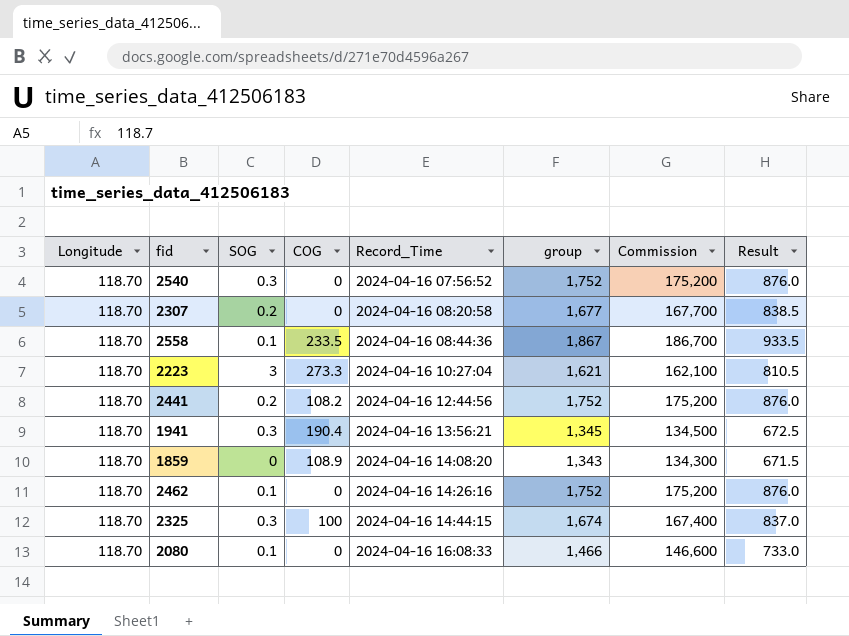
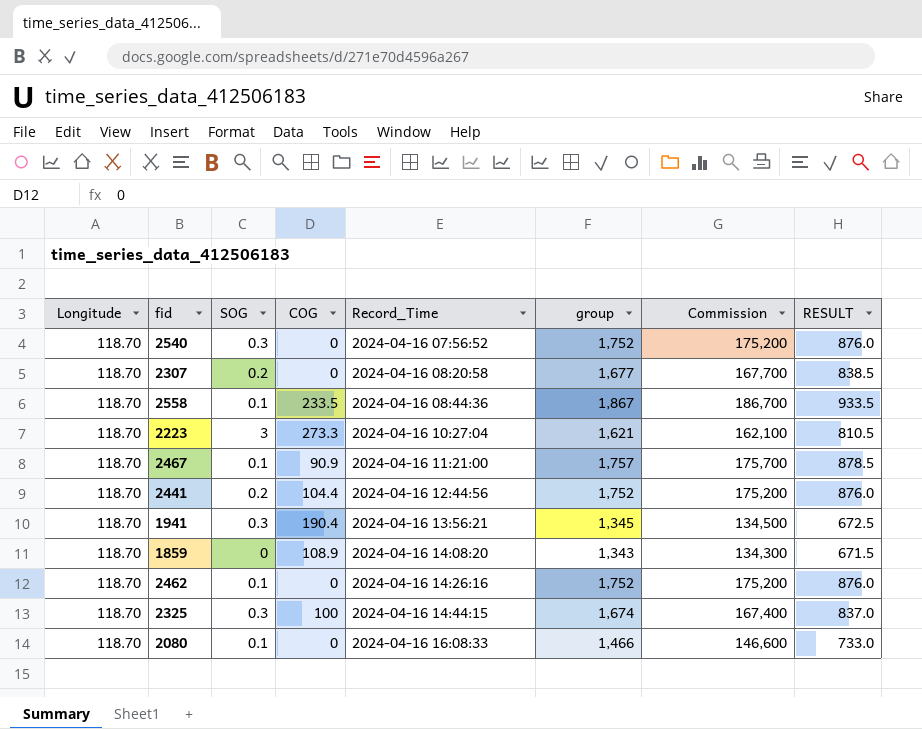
column name: Result -> RESULT
row 2467: none -> 118.70 | 0.1 | 90.9 | 2024-04-16 11:21:00 | 1,757 | 175,700 | 878.5
2441 | COG: 108.2 -> 104.4

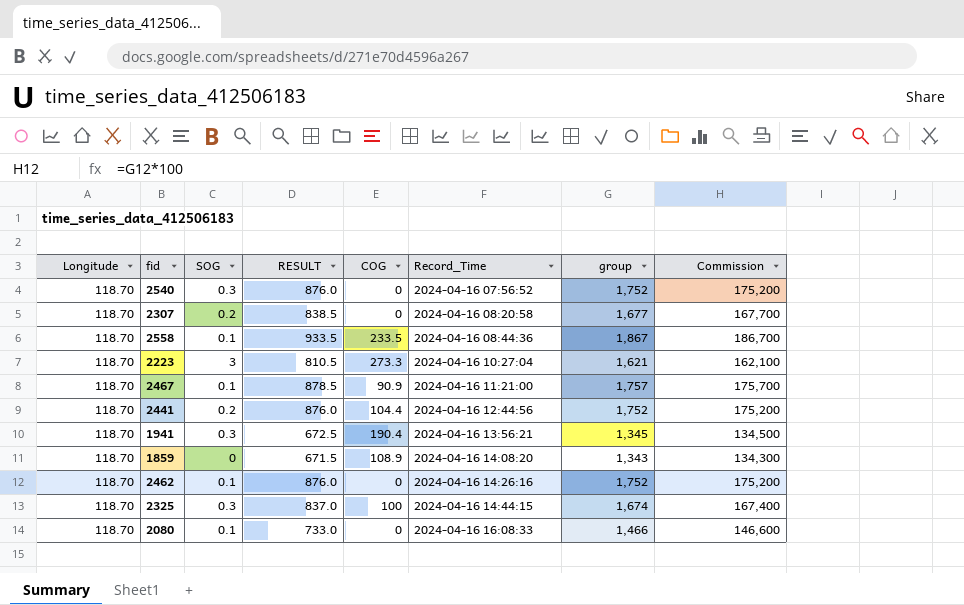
column RESULT | position: 8 -> 4

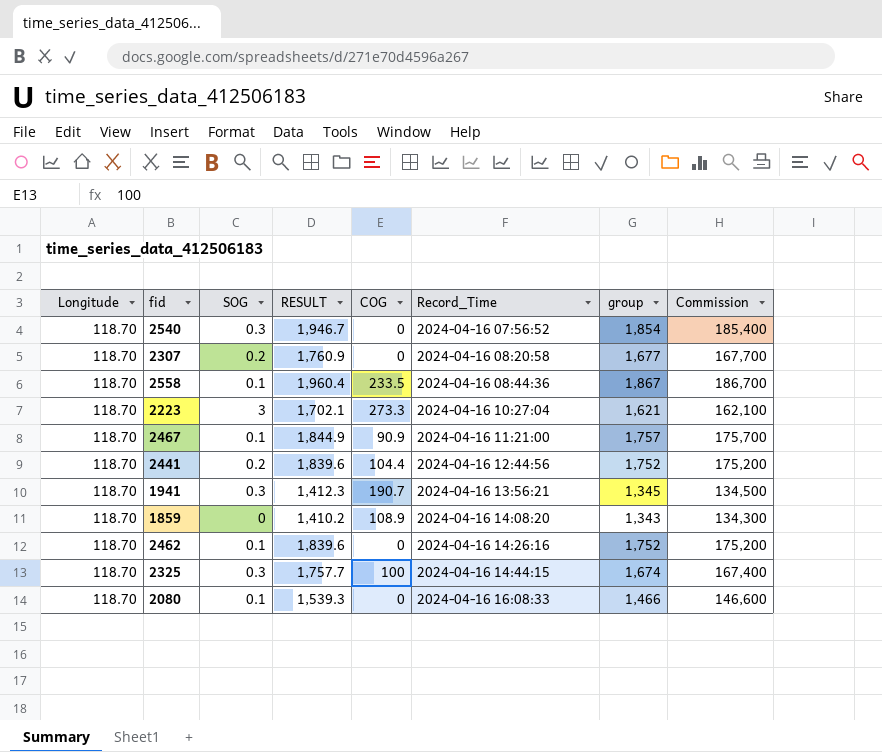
column RESULT | formula: [group] * 0.5 -> [group] * 1.05
2540 | group: 1,752 -> 1,854
2540 | Commission: 175,200 -> 185,400
1941 | COG: 190.4 -> 190.7

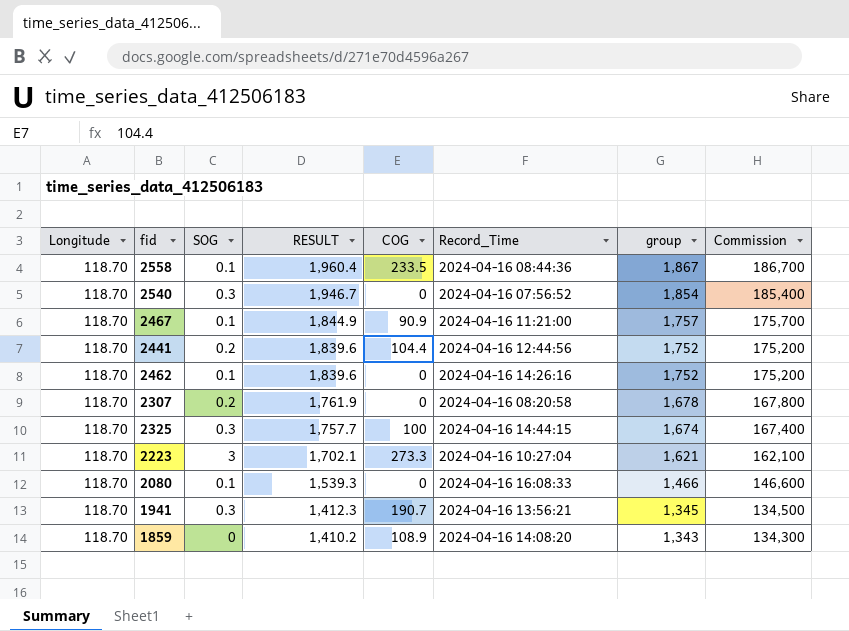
row order: Record_Time ascending -> RESULT descending
2307 | RESULT: 1,760.9 -> 1,761.9
2307 | group: 1,677 -> 1,678
2307 | Commission: 167,700 -> 167,800

